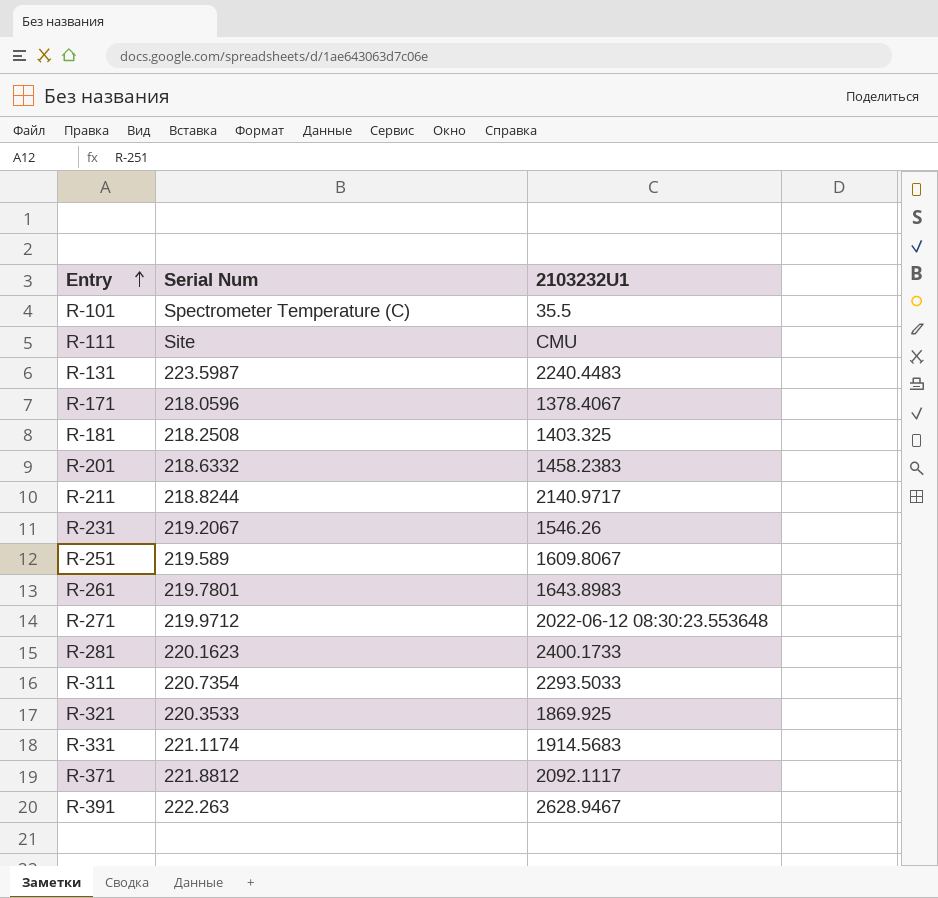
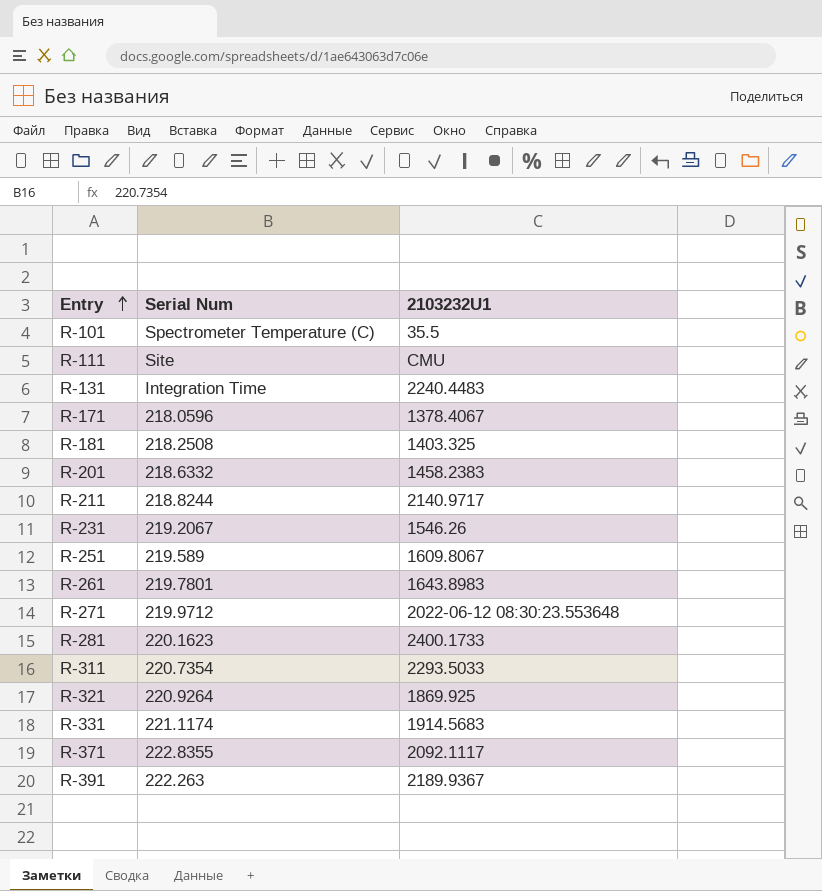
R-131 | Serial Num: 223.5987 -> Integration Time
R-321 | Serial Num: 220.3533 -> 220.9264
R-371 | Serial Num: 221.8812 -> 222.8355
R-391 | 2103232U1: 2628.9467 -> 2189.9367

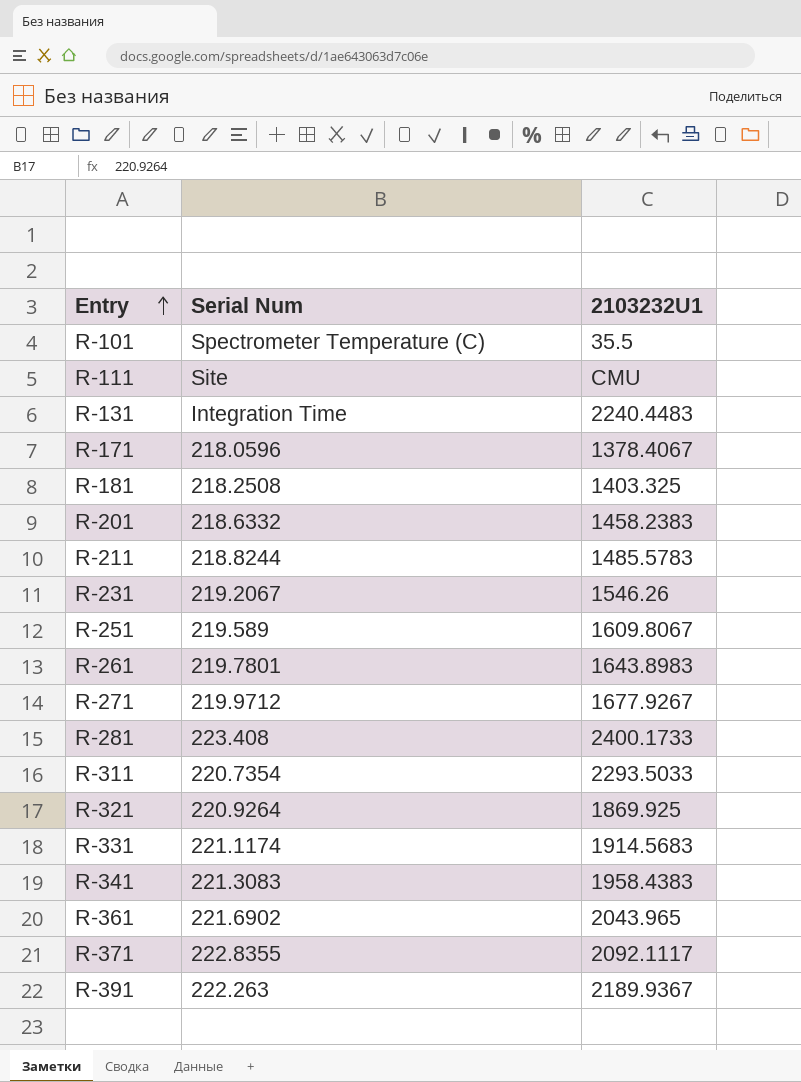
R-211 | 2103232U1: 2140.9717 -> 1485.5783
R-271 | 2103232U1: 2022-06-12 08:30:23.553648 -> 1677.9267
R-281 | Serial Num: 220.1623 -> 223.408
row R-341: none -> 221.3083 | 1958.4383
row R-361: none -> 221.6902 | 2043.965

